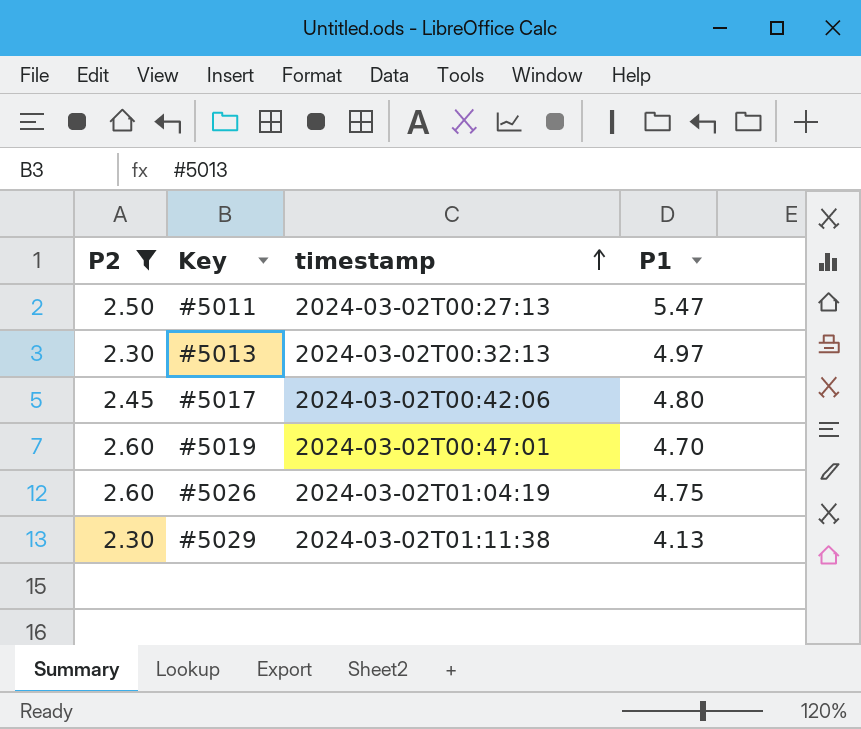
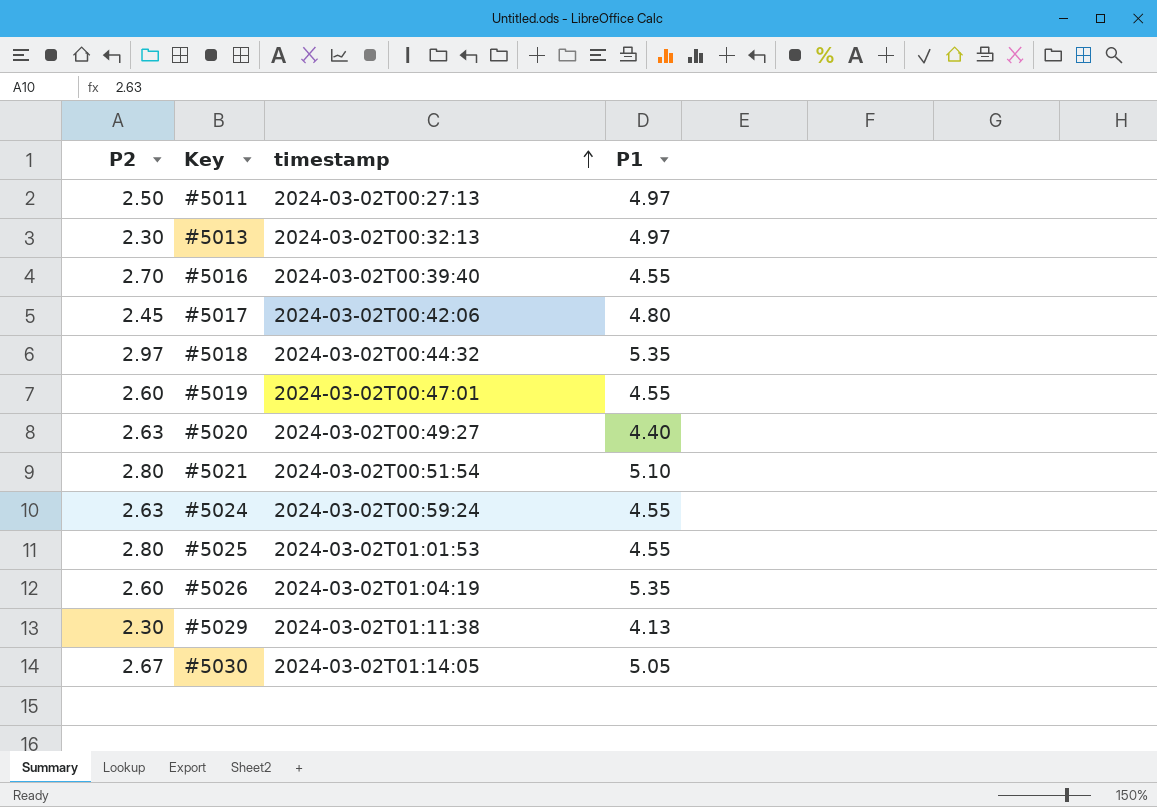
filter: P2 <= 2.60 -> none
#5011 | P1: 5.47 -> 4.97
#5019 | P1: 4.70 -> 4.55
#5026 | P1: 4.75 -> 5.35

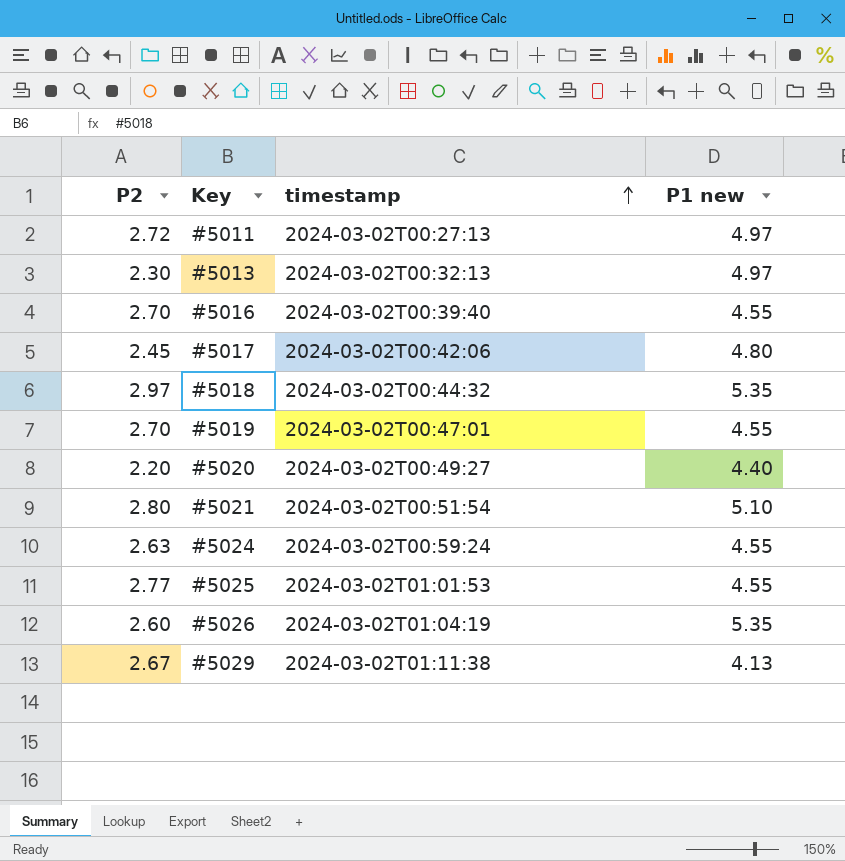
column name: P1 -> P1 new
row #5030: 2.67 | 2024-03-02T01:14:05 | 5.05 -> none
#5011 | P2: 2.50 -> 2.72
#5019 | P2: 2.60 -> 2.70
#5020 | P2: 2.63 -> 2.20
#5025 | P2: 2.80 -> 2.77
#5029 | P2: 2.30 -> 2.67

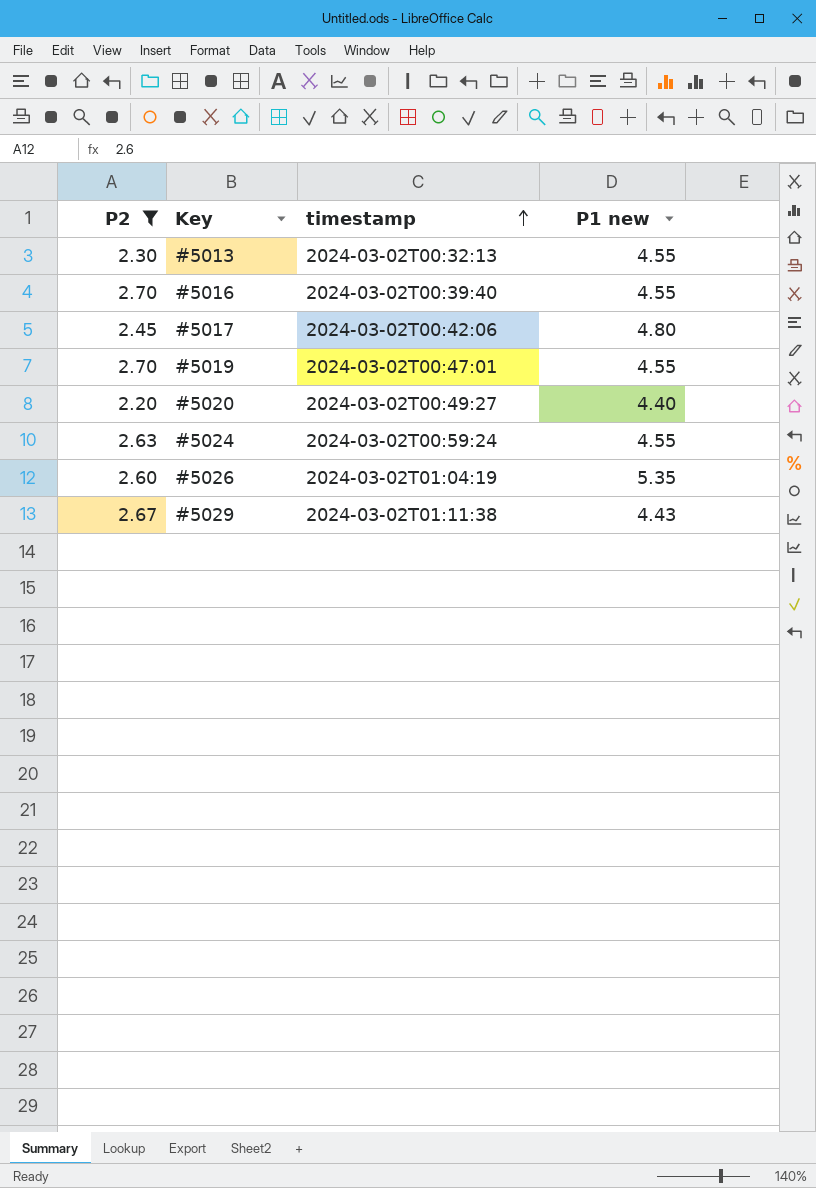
filter: none -> P2 <= 2.70
#5013 | P1 new: 4.97 -> 4.55
#5029 | P1 new: 4.13 -> 4.43

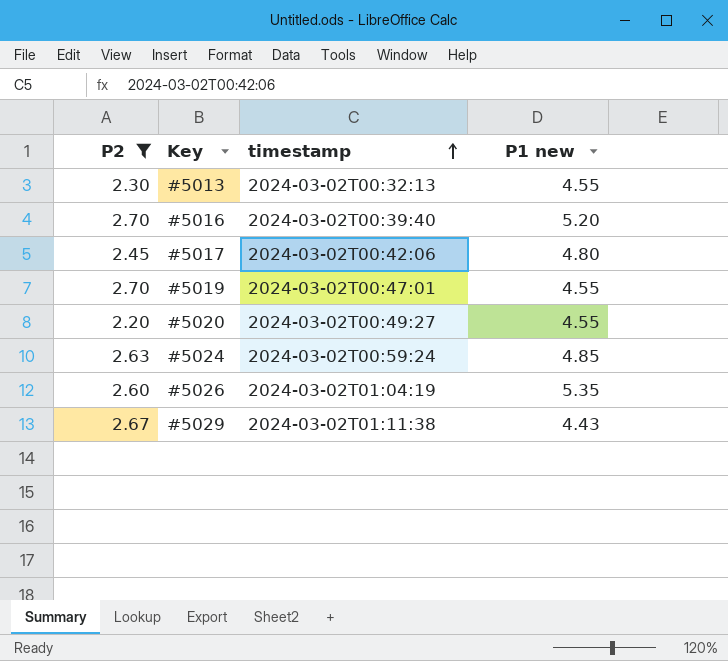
#5016 | P1 new: 4.55 -> 5.20
#5020 | P1 new: 4.40 -> 4.55
#5024 | P1 new: 4.55 -> 4.85

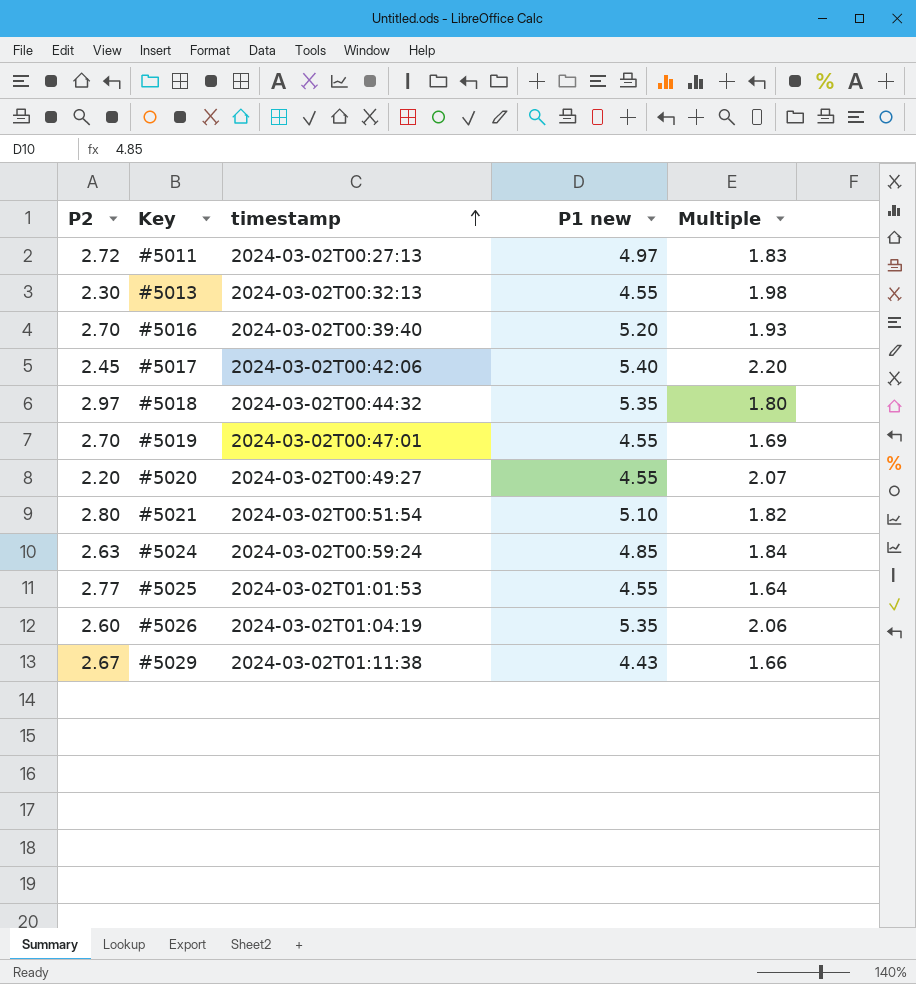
filter: P2 <= 2.70 -> none
column Multiple | formula: none -> [P1 new] / [P2]
#5017 | P1 new: 4.80 -> 5.40

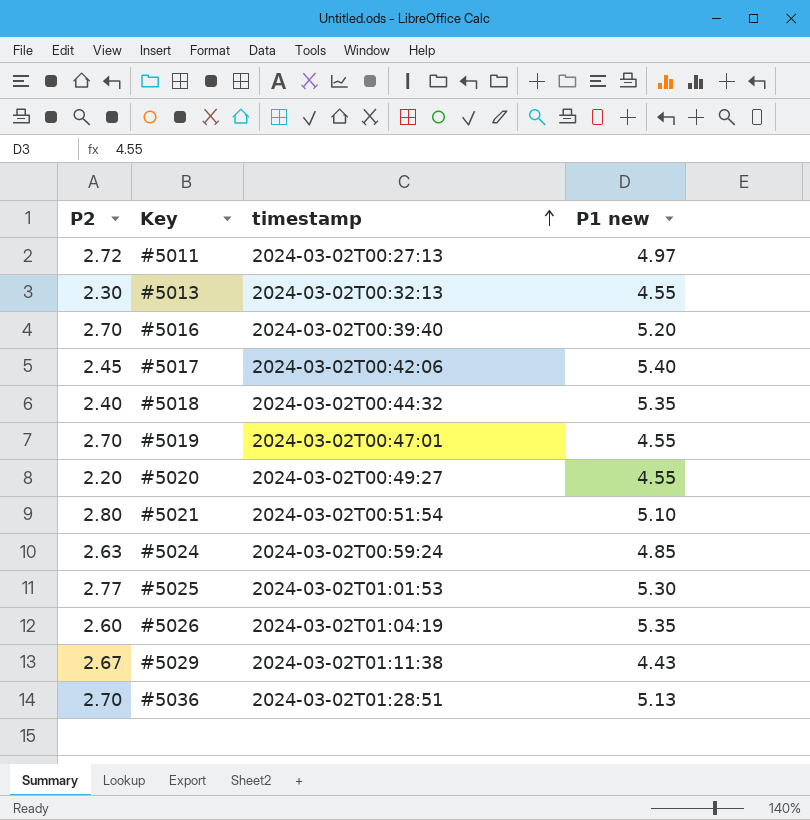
column Multiple | formula: [P1 new] / [P2] -> none
#5018 | P2: 2.97 -> 2.40
#5025 | P1 new: 4.55 -> 5.30
row #5036: none -> 2.70 | 2024-03-02T01:28:51 | 5.13

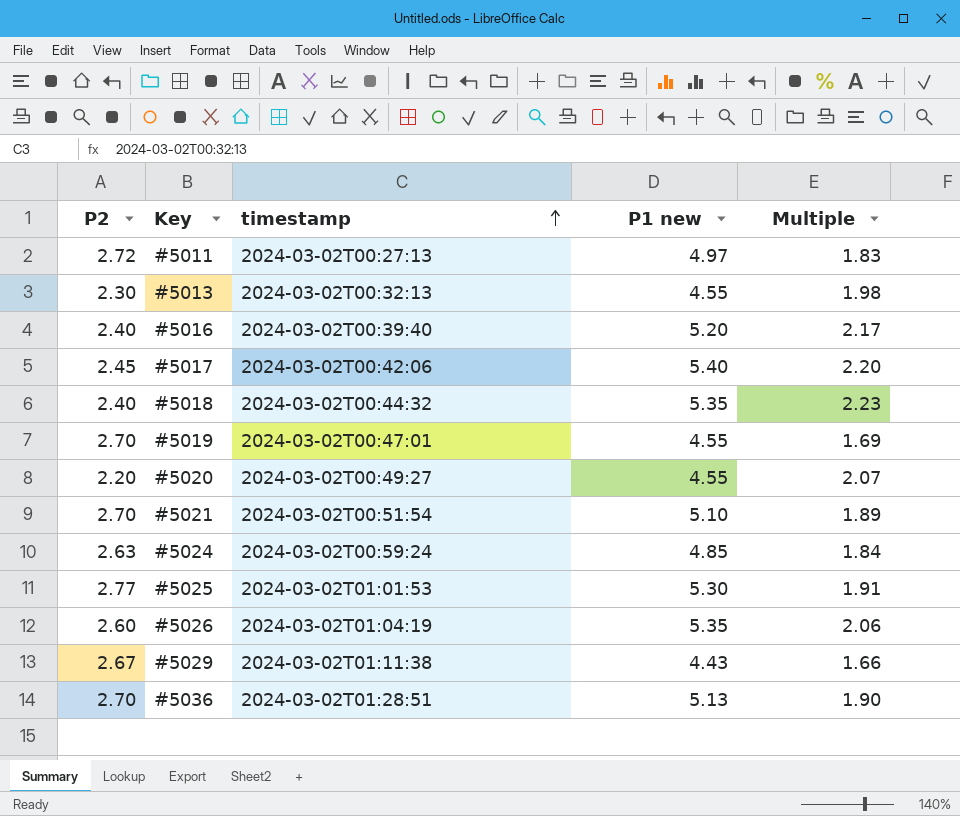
column Multiple | formula: none -> [P1 new] / [P2]
#5016 | P2: 2.70 -> 2.40
#5021 | P2: 2.80 -> 2.70

